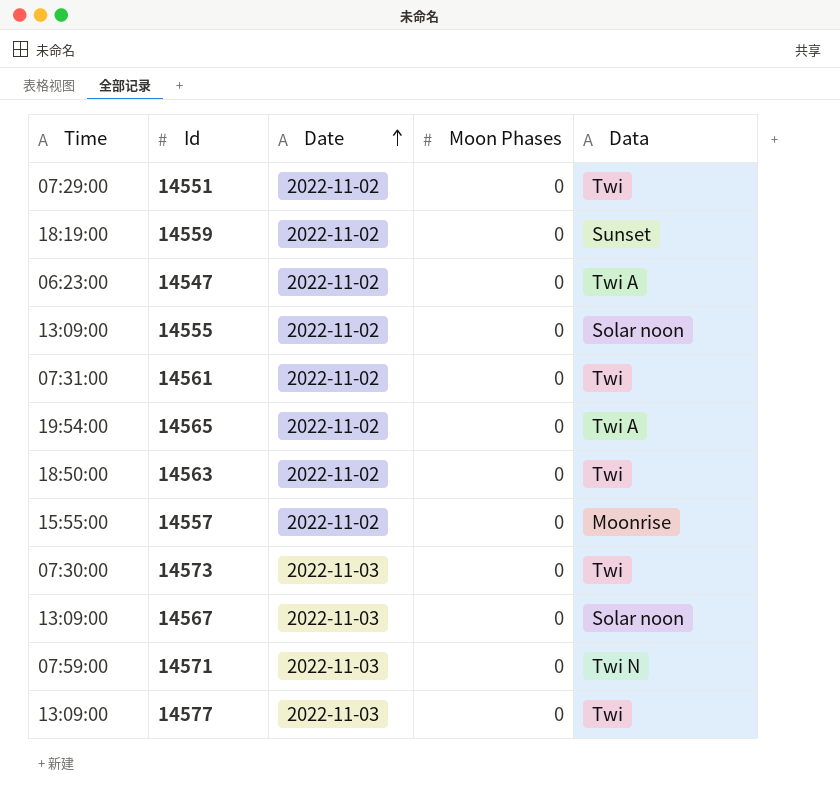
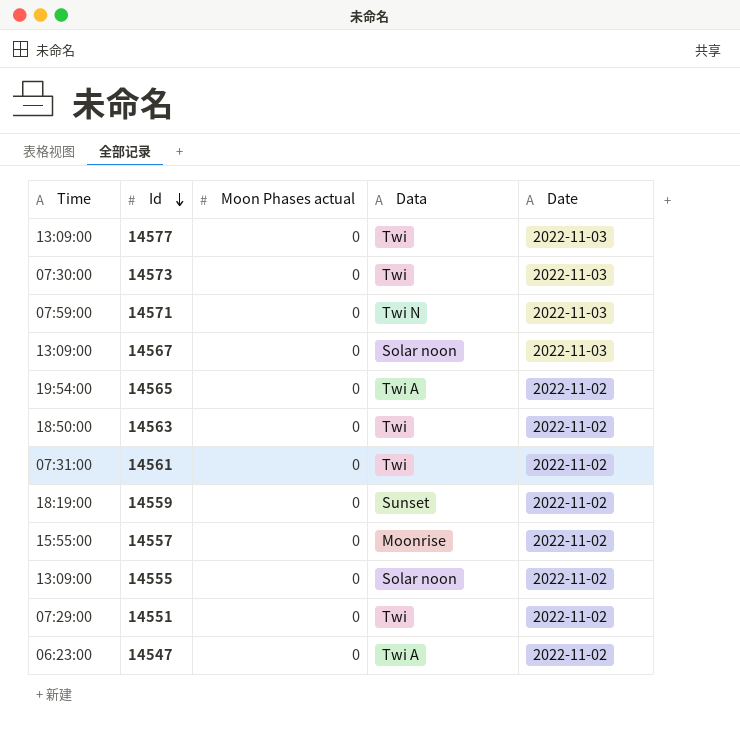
row order: Date ascending -> Id descending
column name: Moon Phases -> Moon Phases actual
column Date | position: 3 -> 5

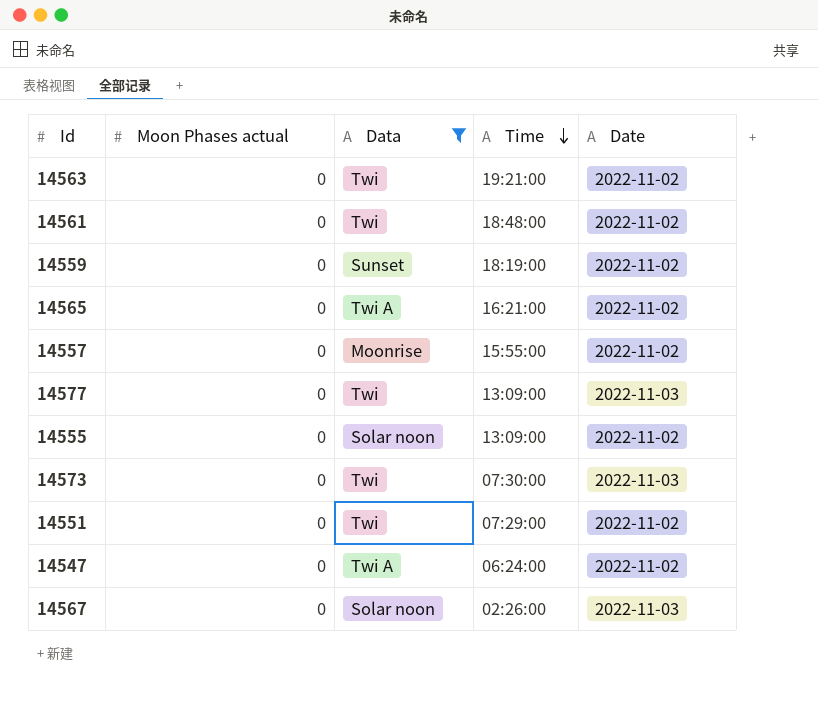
filter: none -> Data != Twi N
row order: Id descending -> Time descending
column Time | position: 1 -> 4
14563 | Time: 18:50:00 -> 19:21:00
14561 | Time: 07:31:00 -> 18:48:00
14565 | Time: 19:54:00 -> 16:21:00
14547 | Time: 06:23:00 -> 06:24:00
14567 | Time: 13:09:00 -> 02:26:00

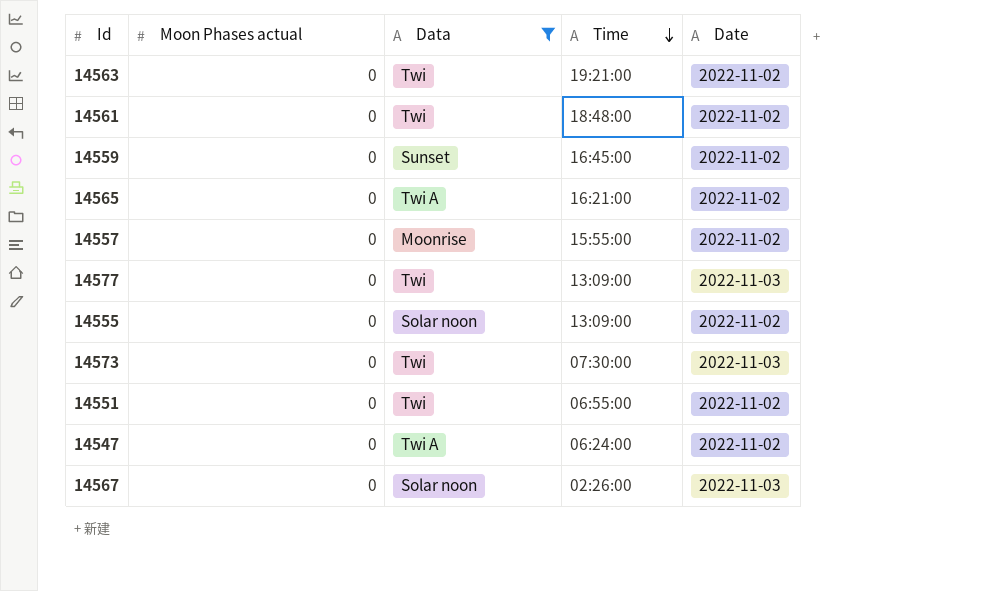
14559 | Time: 18:19:00 -> 16:45:00
14551 | Time: 07:29:00 -> 06:55:00

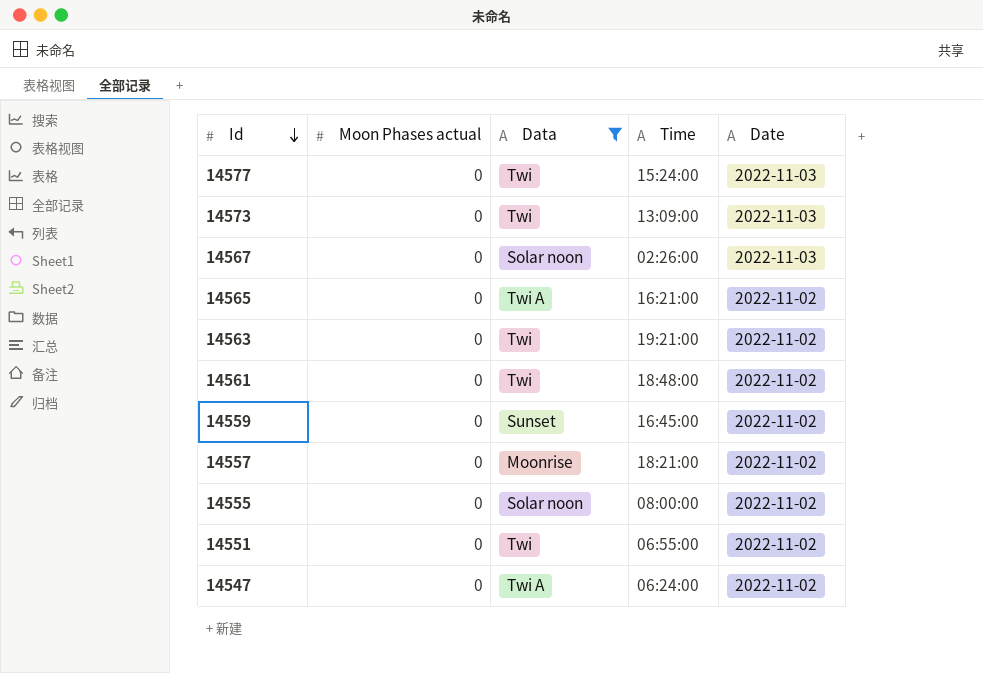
row order: Time descending -> Id descending
14577 | Time: 13:09:00 -> 15:24:00
14573 | Time: 07:30:00 -> 13:09:00
14557 | Time: 15:55:00 -> 18:21:00
14555 | Time: 13:09:00 -> 08:00:00

